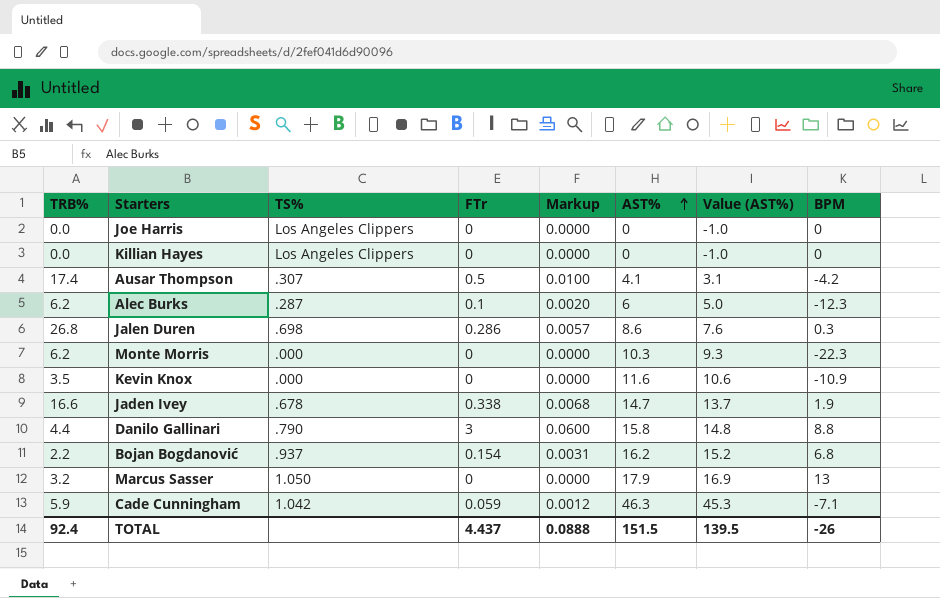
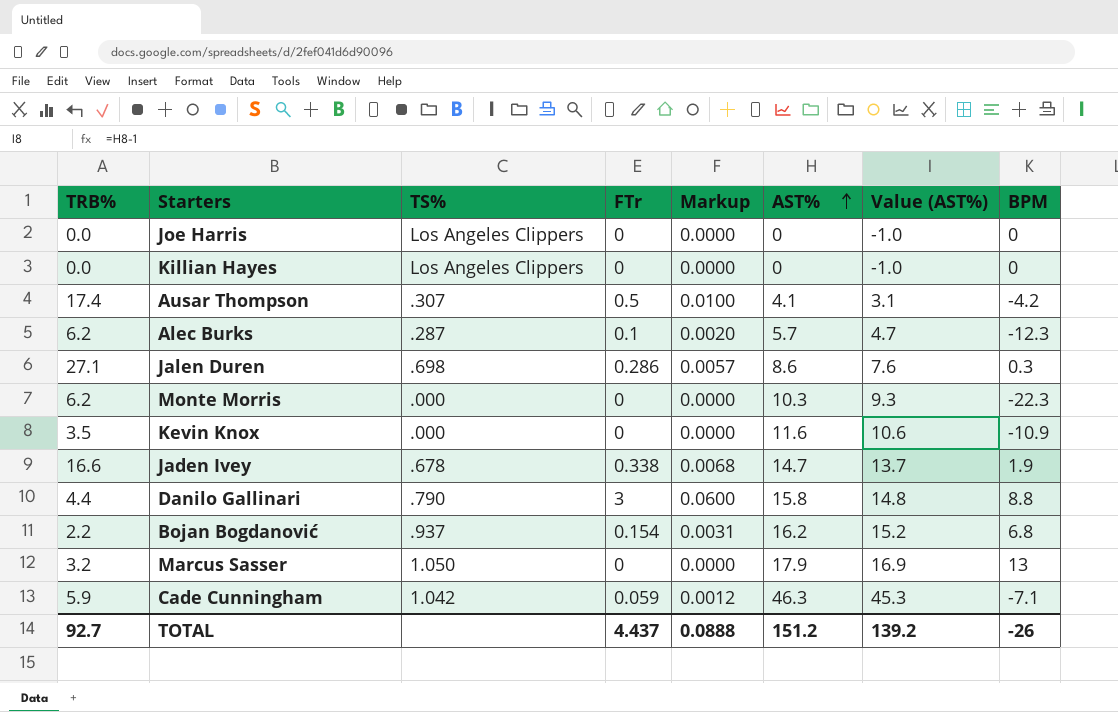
Alec Burks | AST%: 6 -> 5.7
Alec Burks | Value (AST%): 5.0 -> 4.7
Jalen Duren | TRB%: 26.8 -> 27.1
TOTAL | TRB%: 92.4 -> 92.7
TOTAL | AST%: 151.5 -> 151.2
TOTAL | Value (AST%): 139.5 -> 139.2

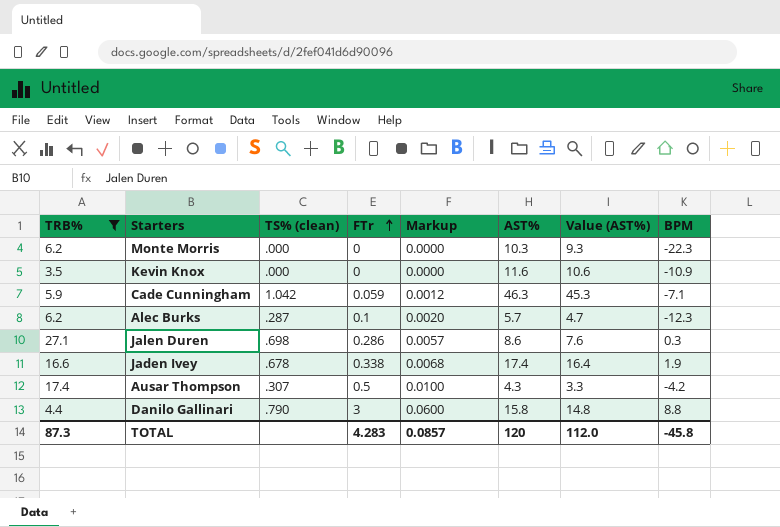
filter: none -> TRB% >= 3.5
row order: AST% ascending -> FTr ascending
column name: TS% -> TS% (clean)
Jaden Ivey | AST%: 14.7 -> 17.4
Jaden Ivey | Value (AST%): 13.7 -> 16.4
Ausar Thompson | AST%: 4.1 -> 4.3
Ausar Thompson | Value (AST%): 3.1 -> 3.3
TOTAL | TRB%: 92.7 -> 87.3
TOTAL | FTr: 4.437 -> 4.283
TOTAL | Markup: 0.0888 -> 0.0857
TOTAL | AST%: 151.2 -> 120
TOTAL | Value (AST%): 139.2 -> 112.0
TOTAL | BPM: -26 -> -45.8

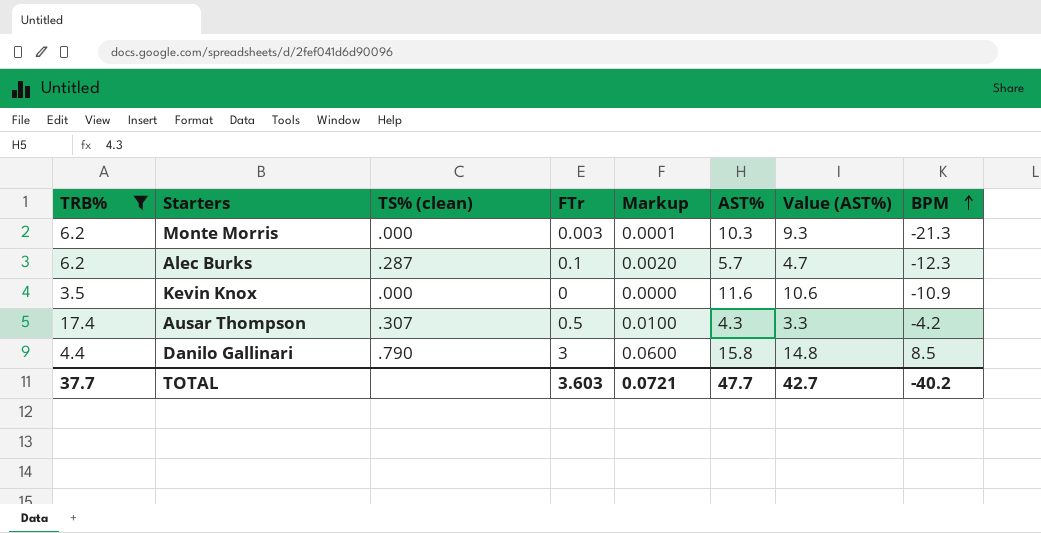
row order: FTr ascending -> BPM ascending
row Cade Cunningham: 5.9 | 1.042 | 0.059 | 0.0012 | 46.3 | 45.3 | -7.1 -> none
row Jalen Duren: 27.1 | .698 | 0.286 | 0.0057 | 8.6 | 7.6 | 0.3 -> none
row Jaden Ivey: 16.6 | .678 | 0.338 | 0.0068 | 17.4 | 16.4 | 1.9 -> none
Monte Morris | FTr: 0 -> 0.003
Monte Morris | Markup: 0.0000 -> 0.0001
Monte Morris | BPM: -22.3 -> -21.3
Danilo Gallinari | BPM: 8.8 -> 8.5
TOTAL | TRB%: 87.3 -> 37.7
TOTAL | FTr: 4.283 -> 3.603
TOTAL | Markup: 0.0857 -> 0.0721
TOTAL | AST%: 120 -> 47.7
TOTAL | Value (AST%): 112.0 -> 42.7
TOTAL | BPM: -45.8 -> -40.2

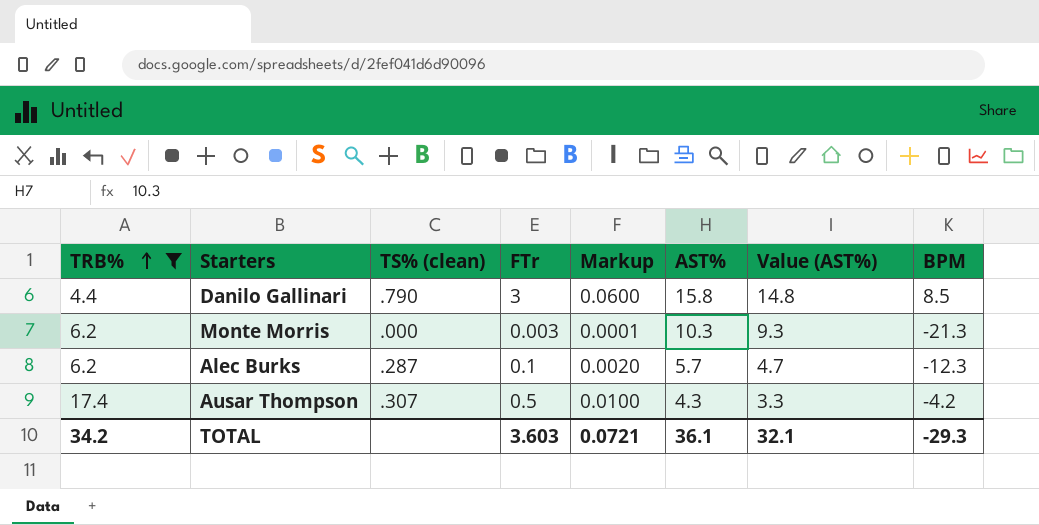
row order: BPM ascending -> TRB% ascending
row Kevin Knox: 3.5 | .000 | 0 | 0.0000 | 11.6 | 10.6 | -10.9 -> none
TOTAL | TRB%: 37.7 -> 34.2
TOTAL | AST%: 47.7 -> 36.1
TOTAL | Value (AST%): 42.7 -> 32.1
TOTAL | BPM: -40.2 -> -29.3

